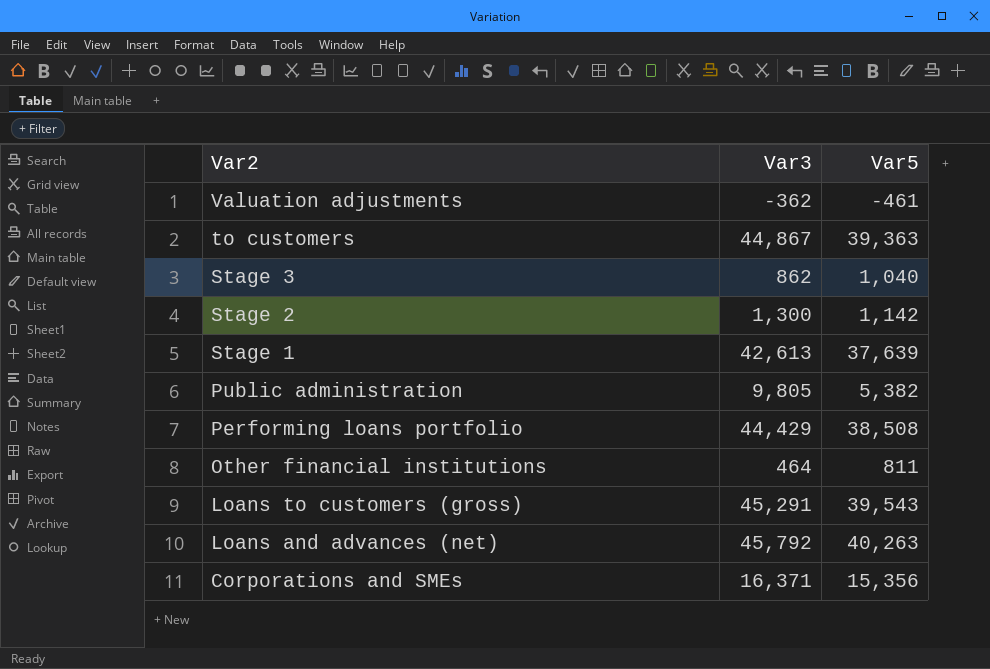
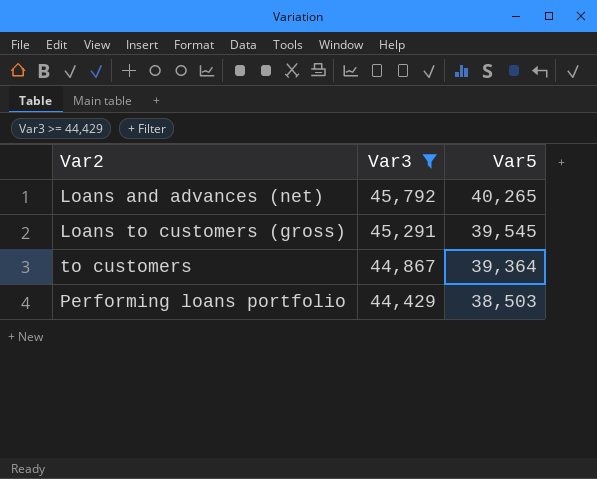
filter: none -> Var3 >= 44,429
row order: Var2 descending -> Var3 descending
Loans and advances (net) | Var5: 40,263 -> 40,265
Loans to customers (gross) | Var5: 39,543 -> 39,545
to customers | Var5: 39,363 -> 39,364
Performing loans portfolio | Var5: 38,508 -> 38,503

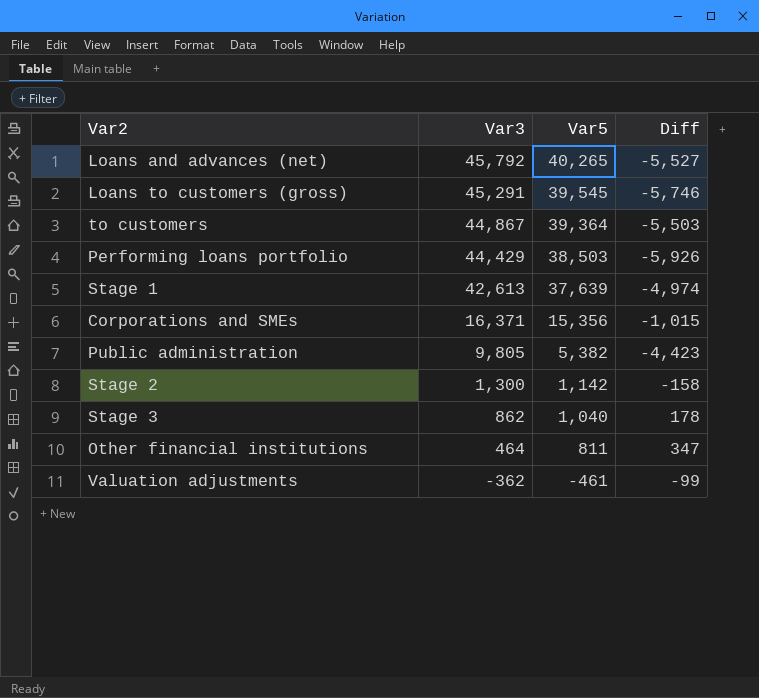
filter: Var3 >= 44,429 -> none
column Diff | formula: none -> [Var5] - [Var3]

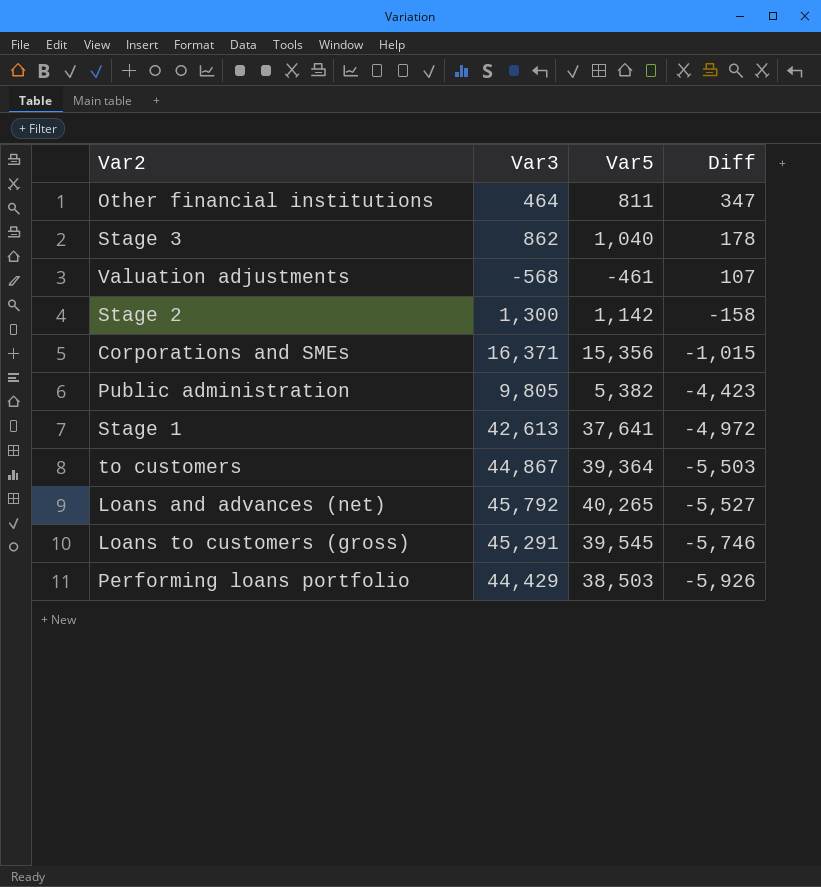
row order: Var3 descending -> Diff descending
Valuation adjustments | Var3: -362 -> -568
Valuation adjustments | Diff: -99 -> 107
Stage 1 | Var5: 37,639 -> 37,641
Stage 1 | Diff: -4,974 -> -4,972

